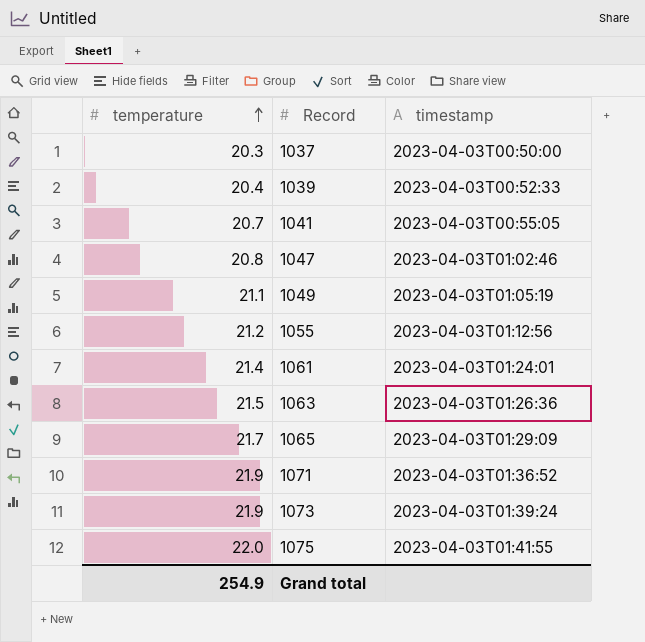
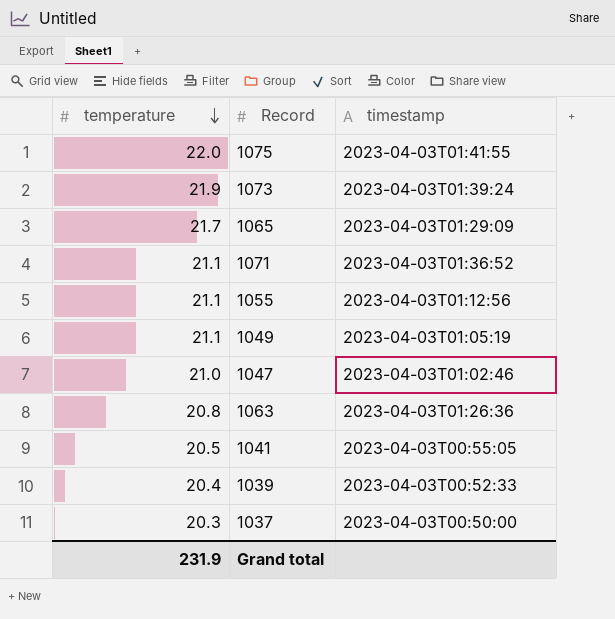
row order: temperature ascending -> temperature descending
row 1061: 21.4 | 2023-04-03T01:24:01 -> none
1071 | temperature: 21.9 -> 21.1
1055 | temperature: 21.2 -> 21.1
1047 | temperature: 20.8 -> 21.0
1063 | temperature: 21.5 -> 20.8
1041 | temperature: 20.7 -> 20.5
Grand total | temperature: 254.9 -> 231.9

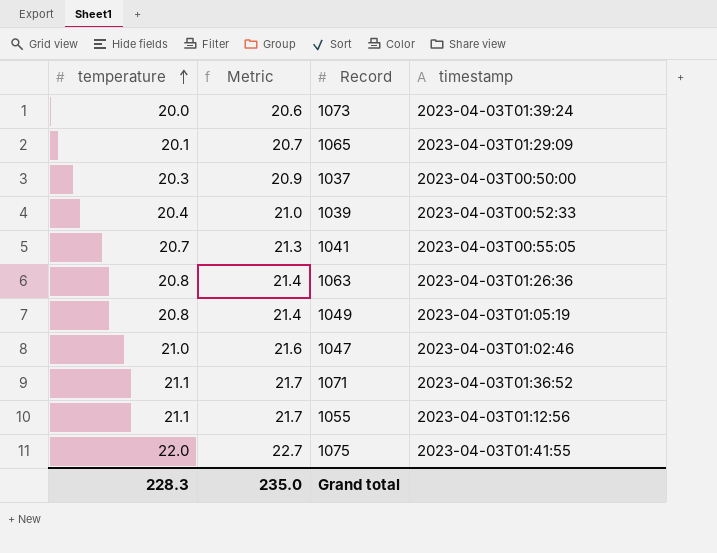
row order: temperature descending -> temperature ascending
column Metric | formula: none -> [temperature] * 1.03
1073 | temperature: 21.9 -> 20.0
1065 | temperature: 21.7 -> 20.1
1041 | temperature: 20.5 -> 20.7
1049 | temperature: 21.1 -> 20.8
Grand total | temperature: 231.9 -> 228.3

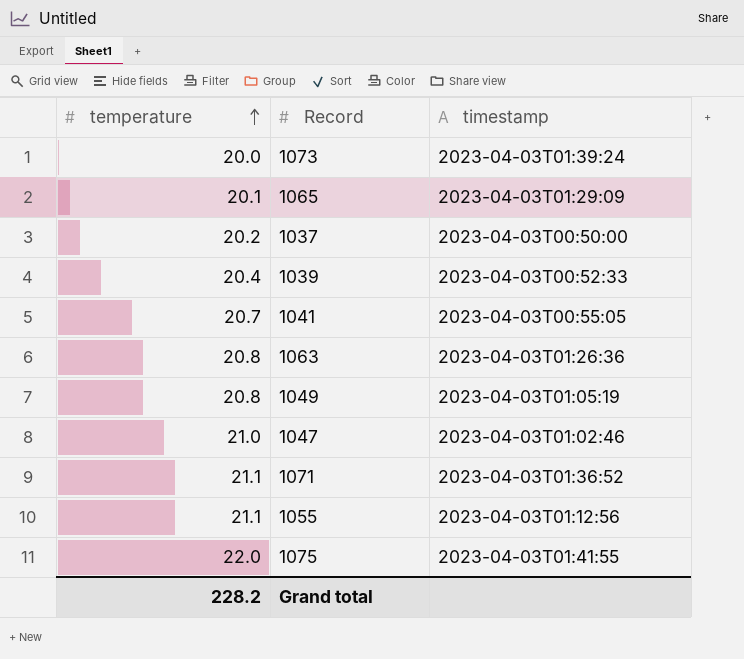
column Metric | formula: [temperature] * 1.03 -> none
1037 | temperature: 20.3 -> 20.2
Grand total | temperature: 228.3 -> 228.2

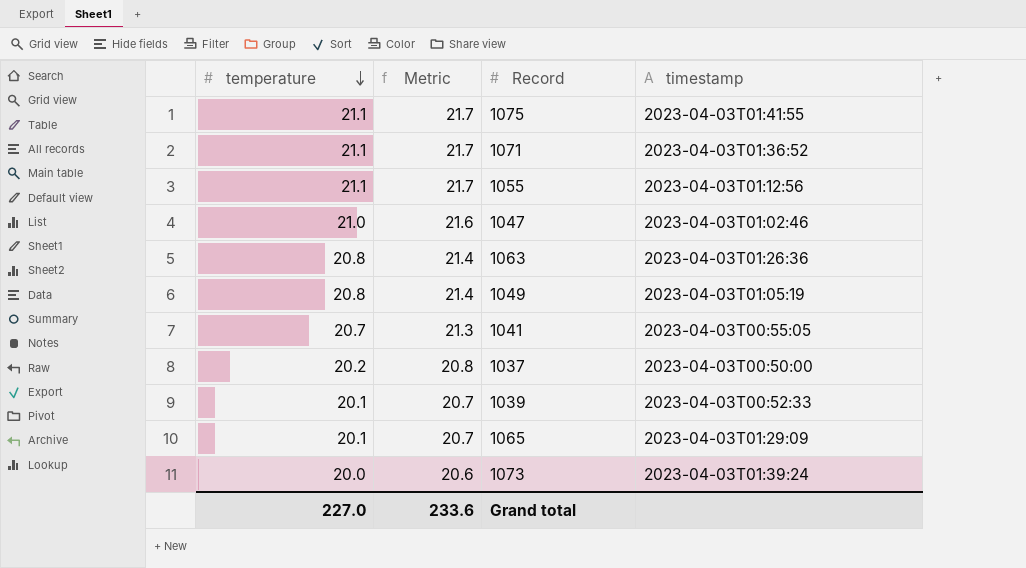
row order: temperature ascending -> temperature descending
column Metric | formula: none -> [temperature] * 1.03
1075 | temperature: 22.0 -> 21.1
1039 | temperature: 20.4 -> 20.1
Grand total | temperature: 228.2 -> 227.0

